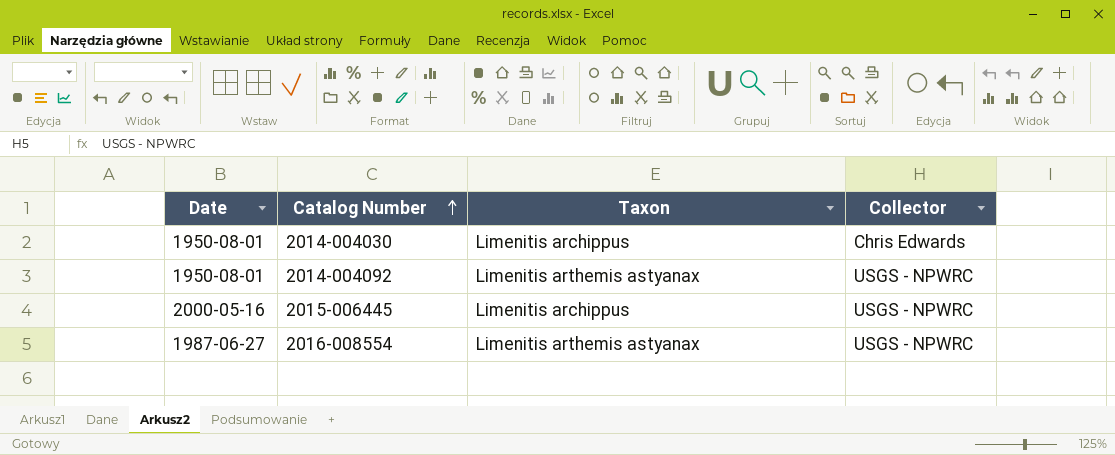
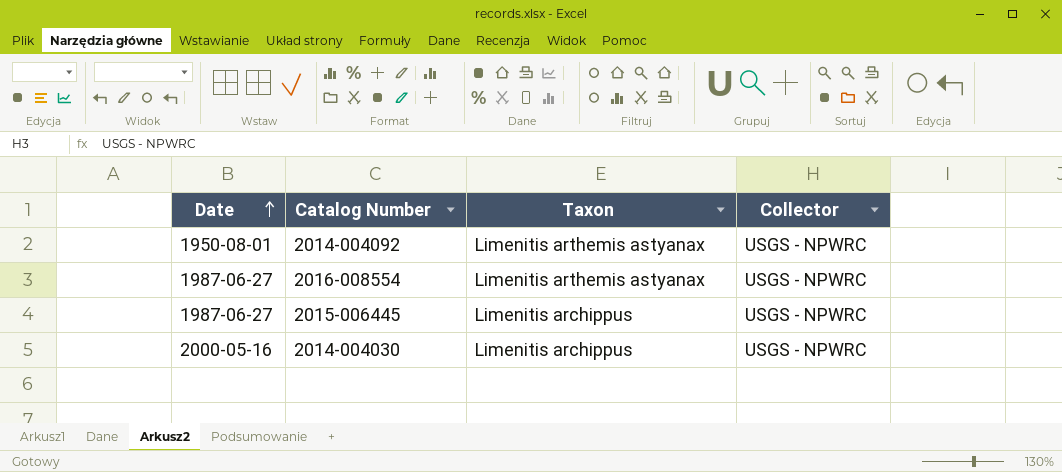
row order: Catalog Number ascending -> Date ascending
2015-006445 | Date: 2000-05-16 -> 1987-06-27
2014-004030 | Date: 1950-08-01 -> 2000-05-16
2014-004030 | Collector: Chris Edwards -> USGS - NPWRC

